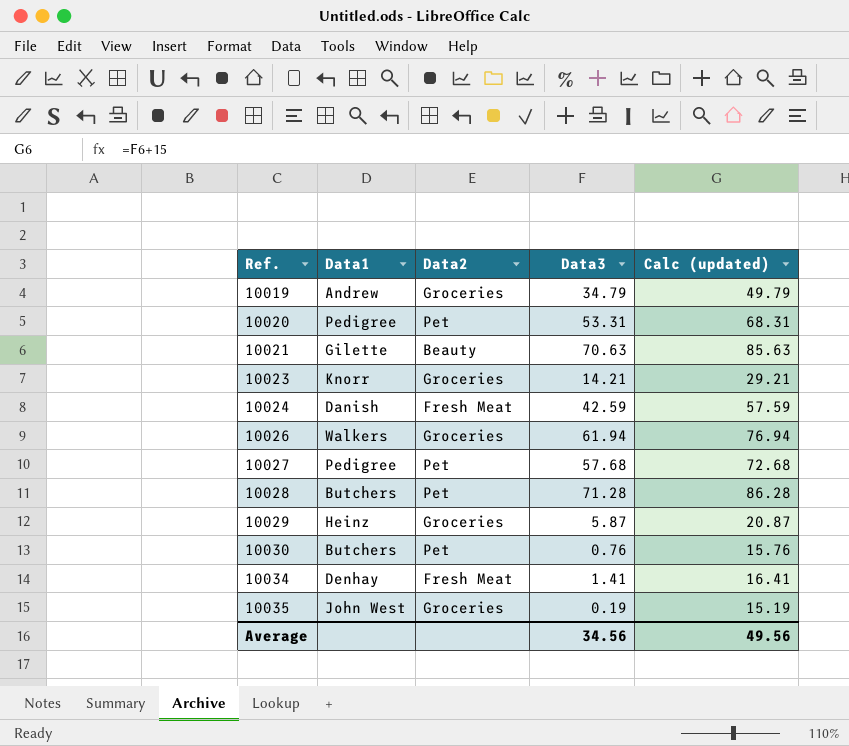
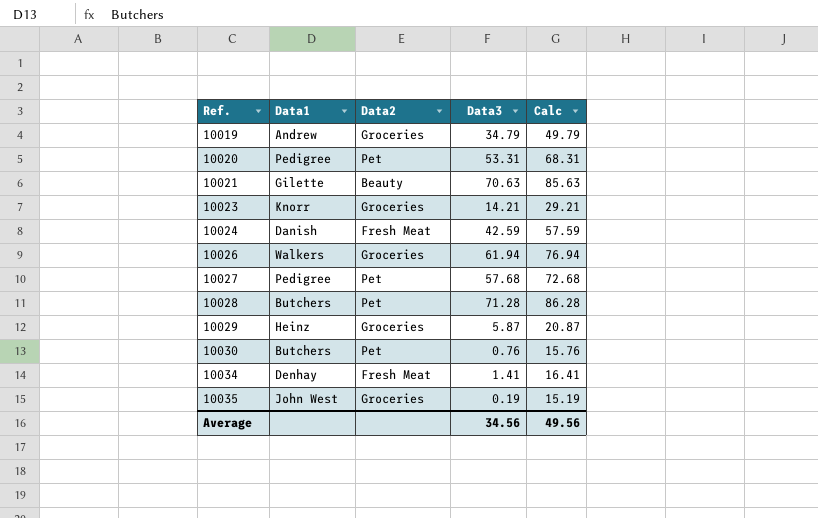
column name: Calc (updated) -> Calc

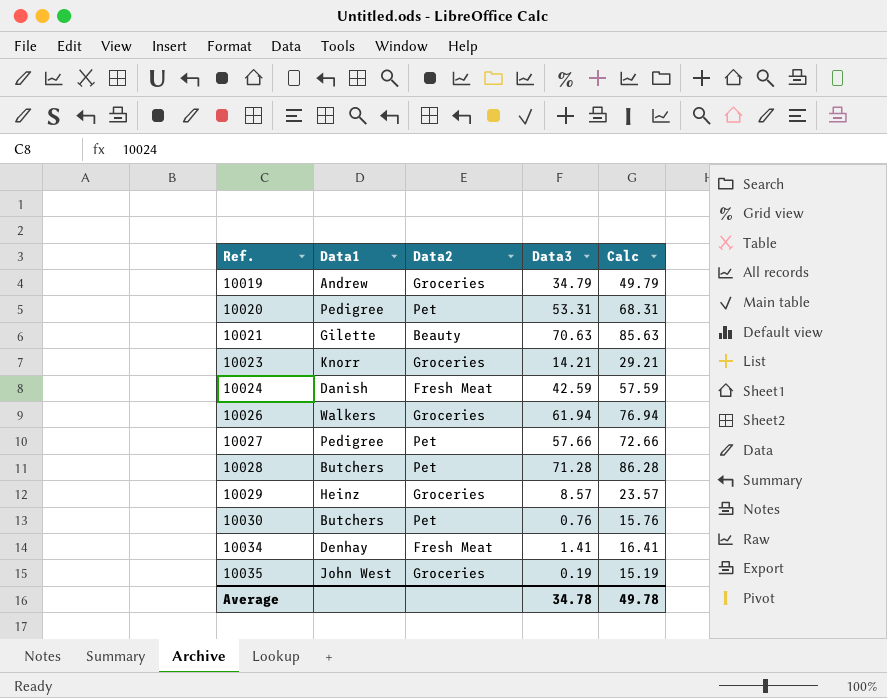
10027 | Data3: 57.68 -> 57.66
10027 | Calc: 72.68 -> 72.66
10029 | Data3: 5.87 -> 8.57
10029 | Calc: 20.87 -> 23.57
Average | Data3: 34.56 -> 34.78
Average | Calc: 49.56 -> 49.78

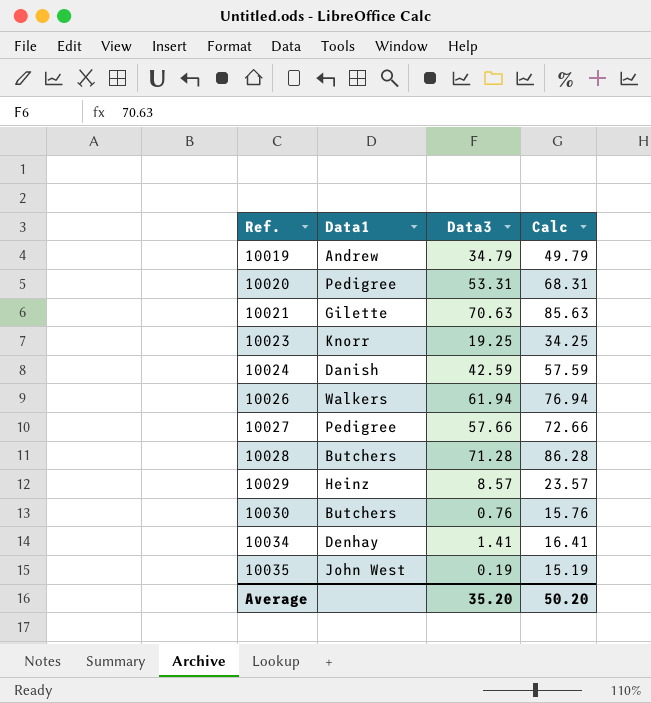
column Data2 | position: 3 -> none
10023 | Data3: 14.21 -> 19.25
10023 | Calc: 29.21 -> 34.25
Average | Data3: 34.78 -> 35.20
Average | Calc: 49.78 -> 50.20

